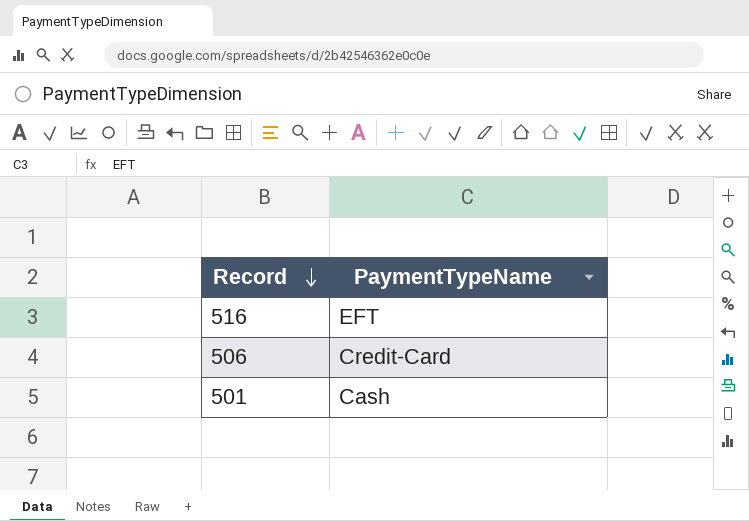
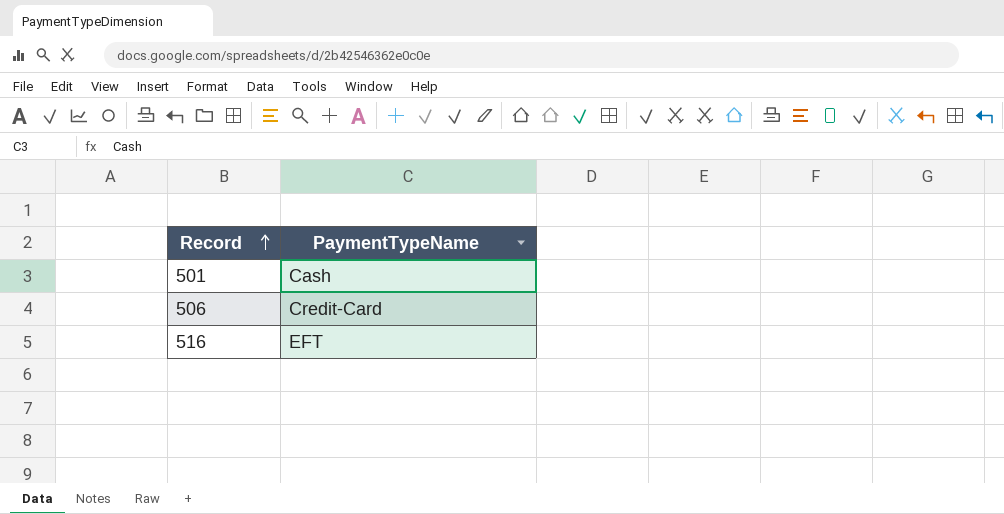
row order: Record descending -> Record ascending

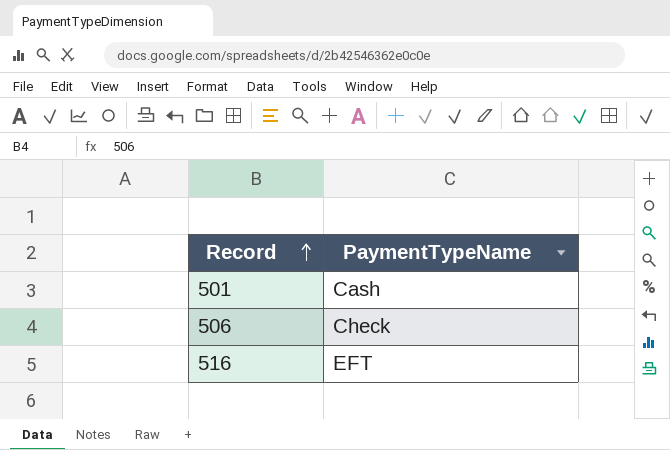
506 | PaymentTypeName: Credit-Card -> Check

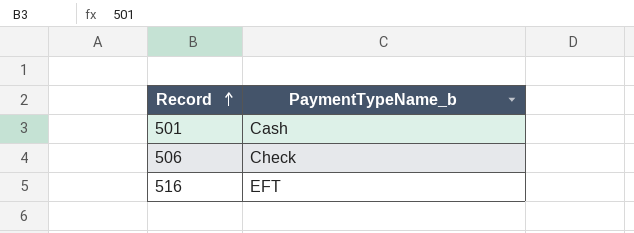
column name: PaymentTypeName -> PaymentTypeName_b

